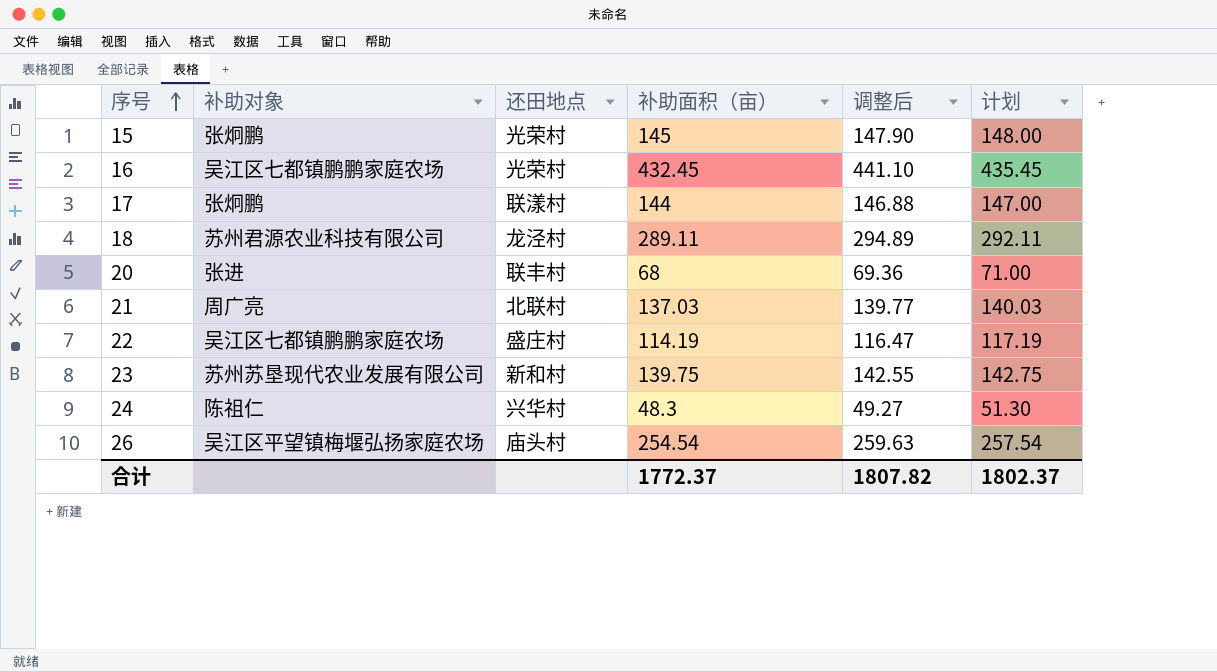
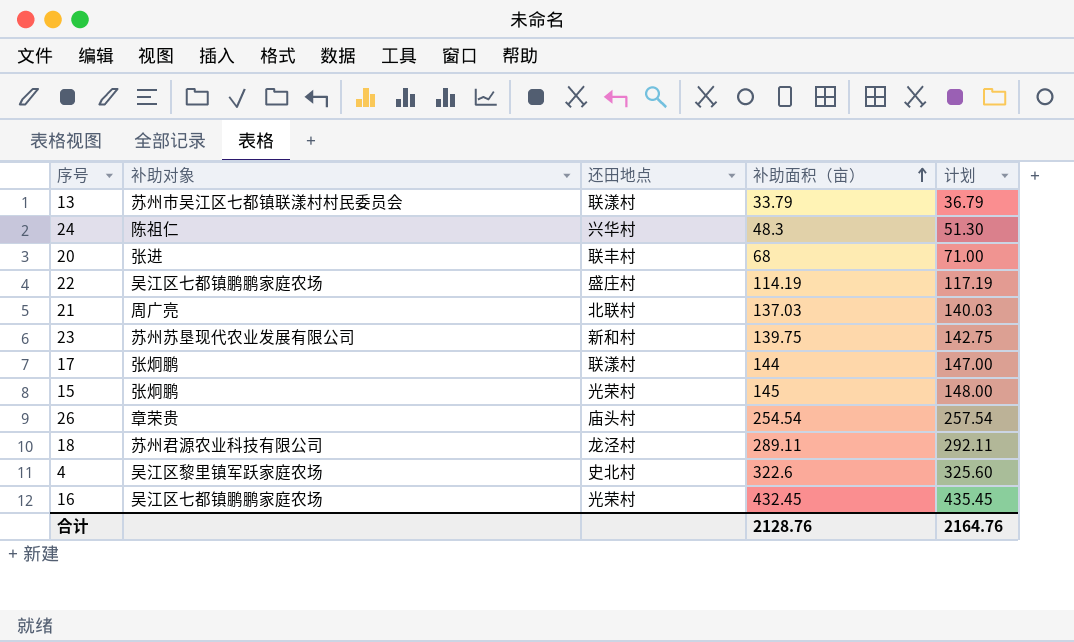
row order: 序号 ascending -> 补助面积（亩） ascending
column 调整后 | formula: [补助面积（亩）] * 1.02 -> none
row 13: none -> 苏州市吴江区七都镇联漾村村民委员会 | 联漾村 | 33.79 | 36.79
26 | 补助对象: 吴江区平望镇梅堰弘扬家庭农场 -> 章荣贵
row 4: none -> 吴江区黎里镇军跃家庭农场 | 史北村 | 322.6 | 325.60
合计 | 补助面积（亩）: 1772.37 -> 2128.76
合计 | 计划: 1802.37 -> 2164.76

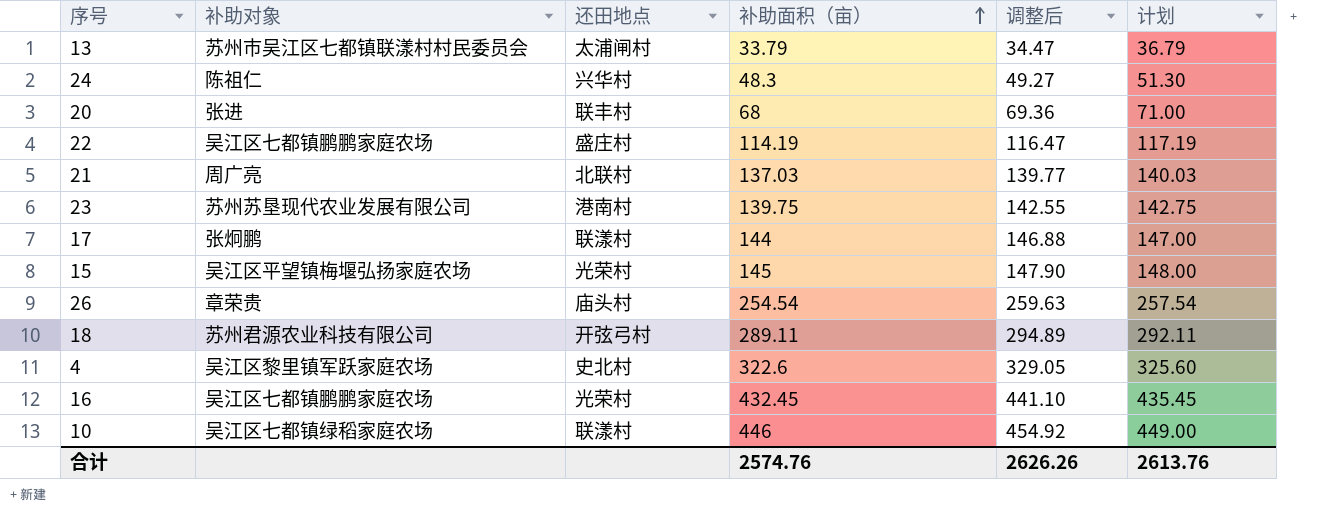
column 调整后 | formula: none -> [补助面积（亩）] * 1.02
13 | 还田地点: 联漾村 -> 太浦闸村
23 | 还田地点: 新和村 -> 港南村
15 | 补助对象: 张炯鹏 -> 吴江区平望镇梅堰弘扬家庭农场
18 | 还田地点: 龙泾村 -> 开弦弓村
row 10: none -> 吴江区七都镇绿稻家庭农场 | 联漾村 | 446 | 454.92 | 449.00
合计 | 补助面积（亩）: 2128.76 -> 2574.76
合计 | 计划: 2164.76 -> 2613.76

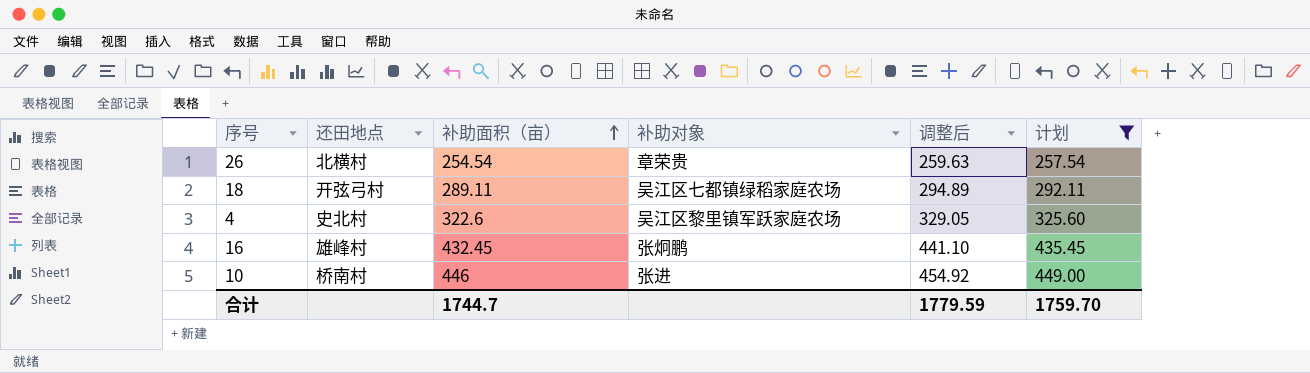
filter: none -> 计划 >= 257.54
column 补助对象 | position: 2 -> 4
26 | 还田地点: 庙头村 -> 北横村
18 | 补助对象: 苏州君源农业科技有限公司 -> 吴江区七都镇绿稻家庭农场
16 | 还田地点: 光荣村 -> 雄峰村
16 | 补助对象: 吴江区七都镇鹏鹏家庭农场 -> 张炯鹏
10 | 还田地点: 联漾村 -> 桥南村
10 | 补助对象: 吴江区七都镇绿稻家庭农场 -> 张进
合计 | 补助面积（亩）: 2574.76 -> 1744.7
合计 | 调整后: 2626.26 -> 1779.59
合计 | 计划: 2613.76 -> 1759.70

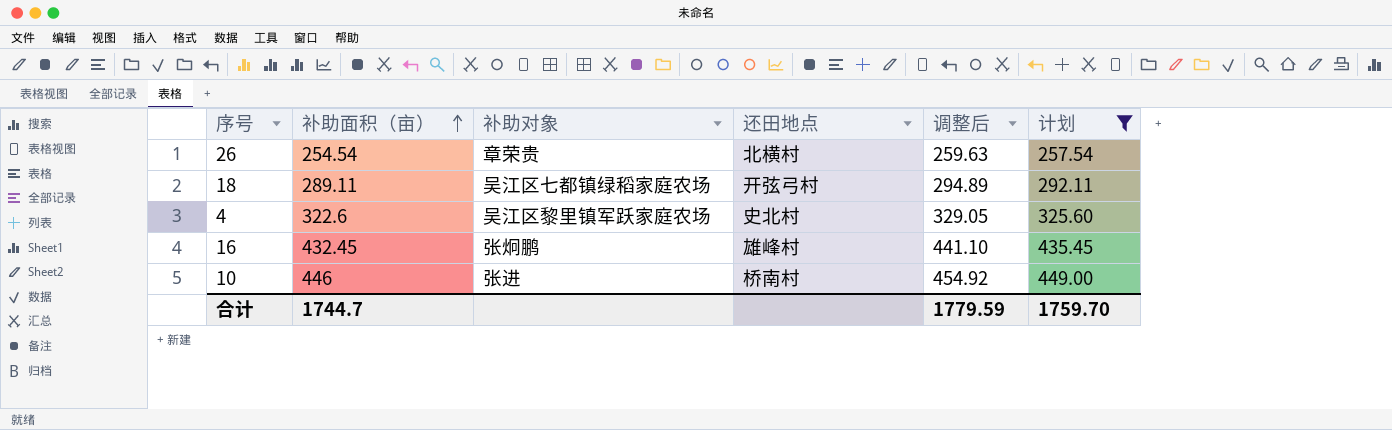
column 还田地点 | position: 2 -> 4

